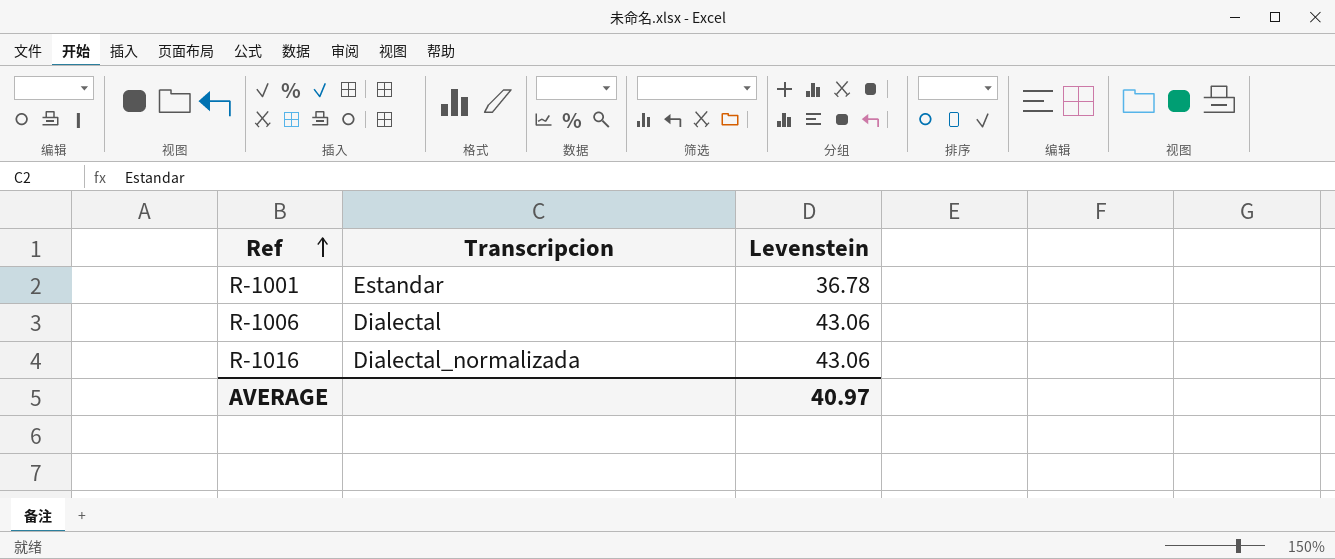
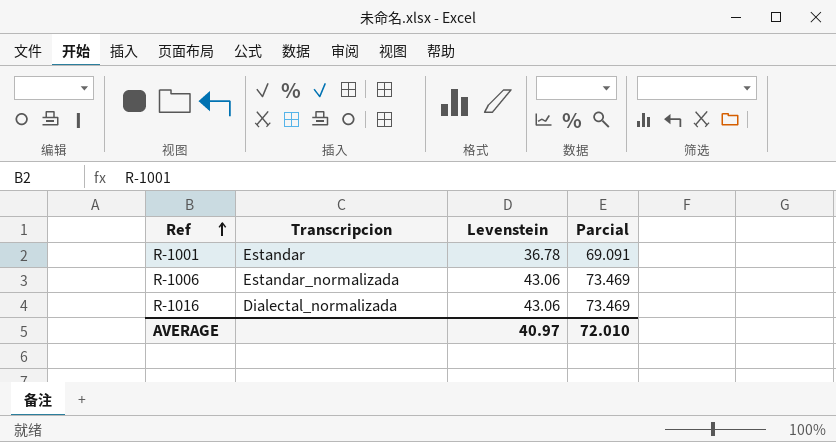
column Parcial | position: none -> 4
R-1006 | Transcripcion: Dialectal -> Estandar_normalizada

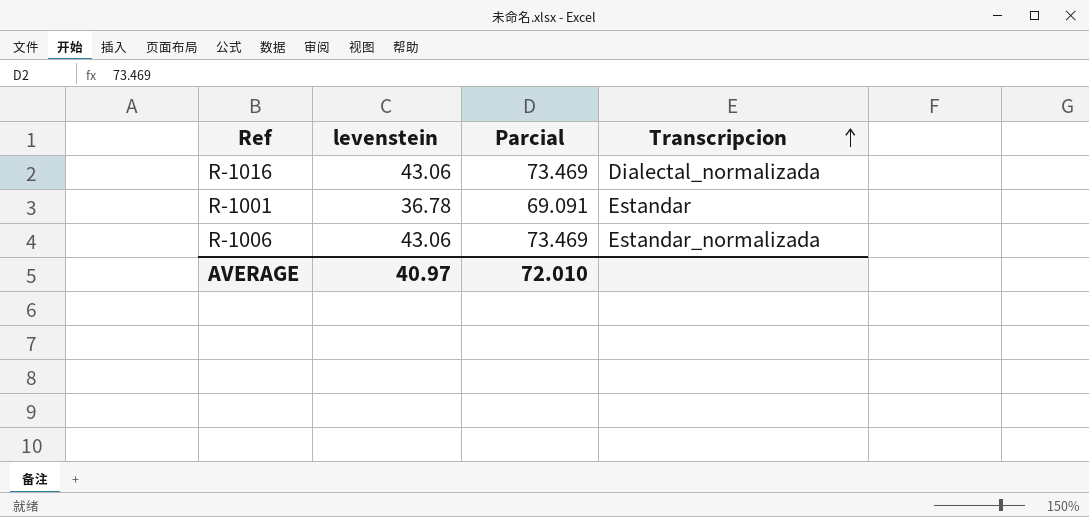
row order: Ref ascending -> Transcripcion ascending
column name: Levenstein -> levenstein
column Transcripcion | position: 2 -> 4

